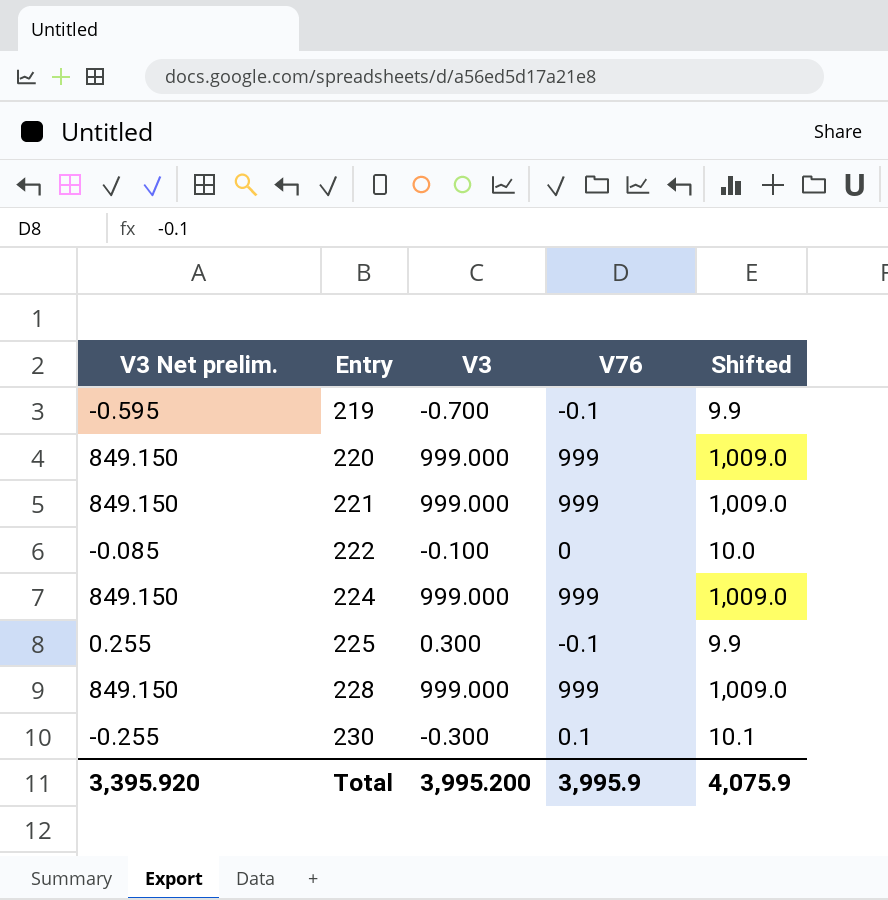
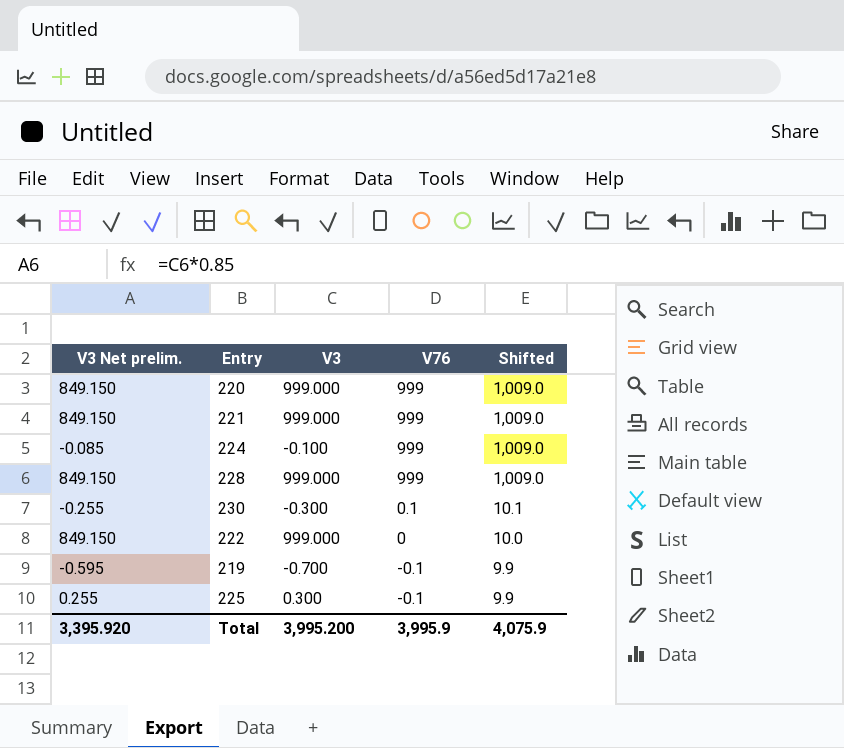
row order: Entry ascending -> V76 descending
224 | V3 Net prelim.: 849.150 -> -0.085
224 | V3: 999.000 -> -0.100
222 | V3 Net prelim.: -0.085 -> 849.150
222 | V3: -0.100 -> 999.000

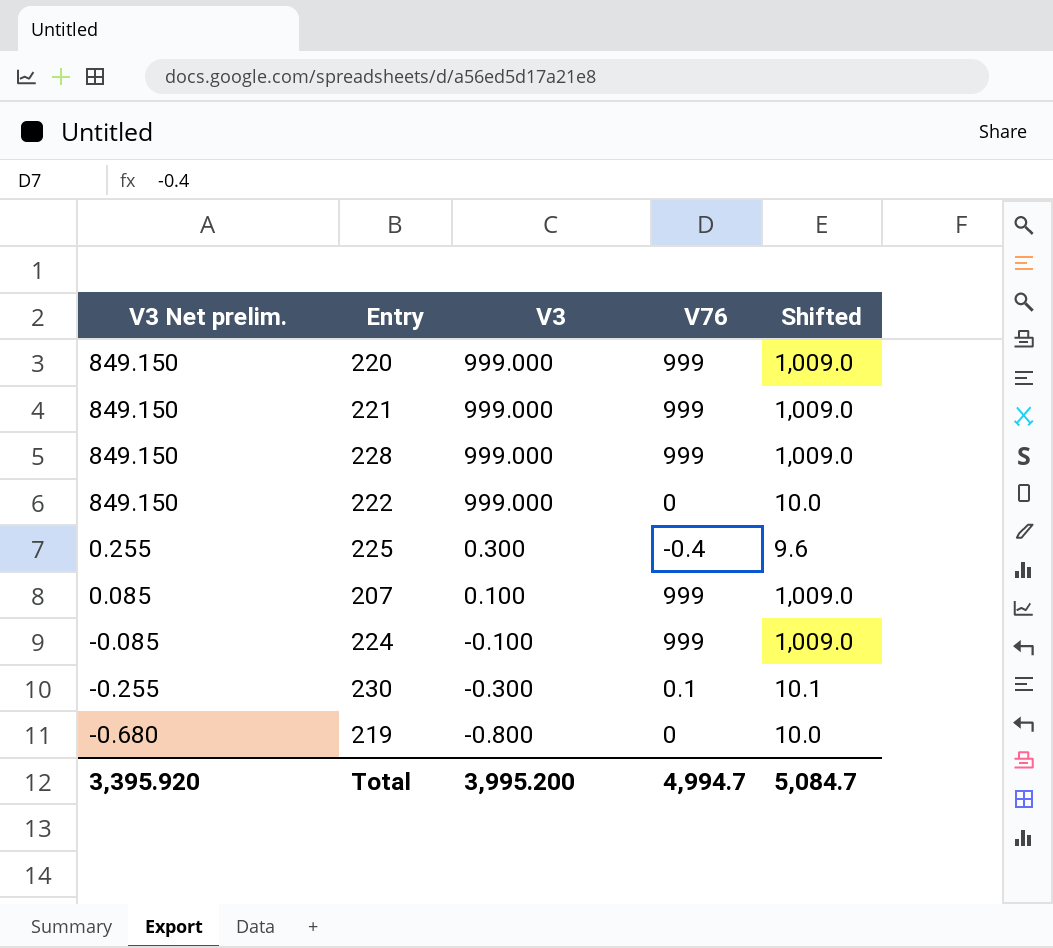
row order: V76 descending -> V3 Net prelim. descending
225 | V76: -0.1 -> -0.4
225 | Shifted: 9.9 -> 9.6
row 207: none -> 0.085 | 0.100 | 999 | 1,009.0
219 | V3 Net prelim.: -0.595 -> -0.680
219 | V3: -0.700 -> -0.800
219 | V76: -0.1 -> 0
219 | Shifted: 9.9 -> 10.0
Total | V76: 3,995.9 -> 4,994.7
Total | Shifted: 4,075.9 -> 5,084.7

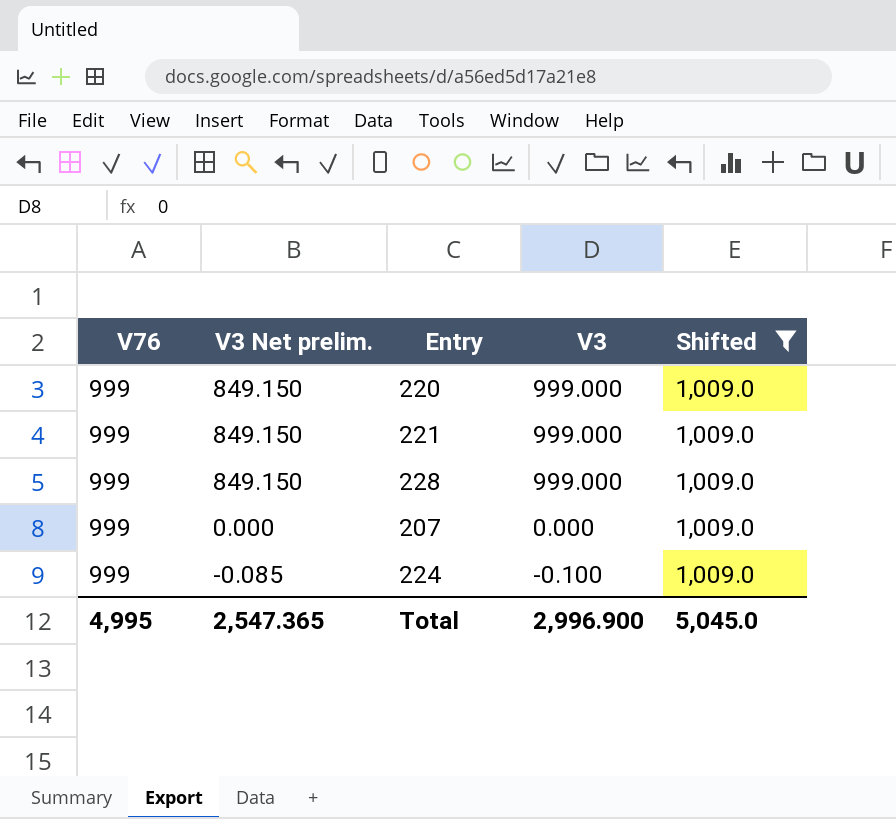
filter: none -> Shifted = 1,009.0
column V76 | position: 4 -> 1
207 | V3 Net prelim.: 0.085 -> 0.000
207 | V3: 0.100 -> 0.000
Total | V76: 4,994.7 -> 4,995
Total | V3 Net prelim.: 3,395.920 -> 2,547.365
Total | V3: 3,995.200 -> 2,996.900
Total | Shifted: 5,084.7 -> 5,045.0

